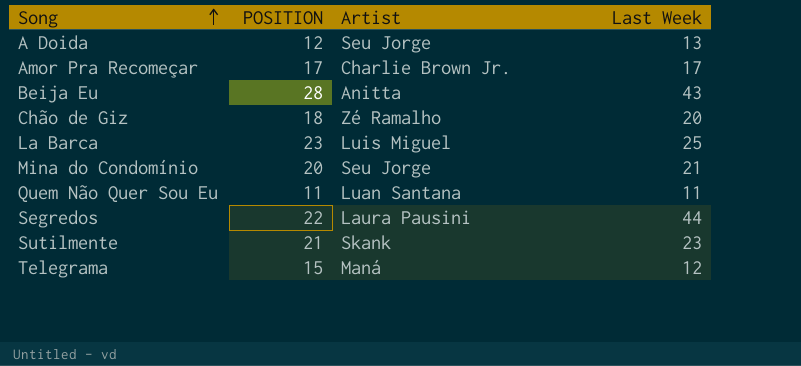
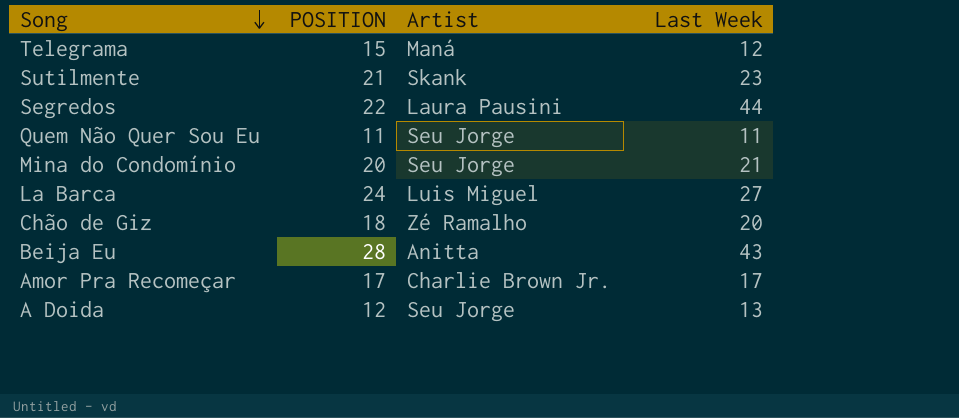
row order: Song ascending -> Song descending
Quem Não Quer Sou Eu | Artist: Luan Santana -> Seu Jorge
La Barca | POSITION: 23 -> 24
La Barca | Last Week: 25 -> 27

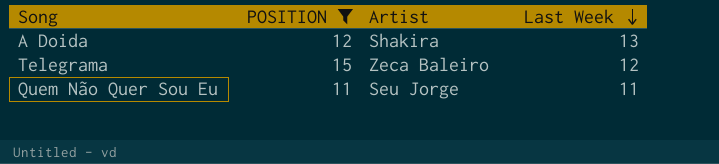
filter: none -> POSITION <= 15
row order: Song descending -> Last Week descending
A Doida | Artist: Seu Jorge -> Shakira
Telegrama | Artist: Maná -> Zeca Baleiro

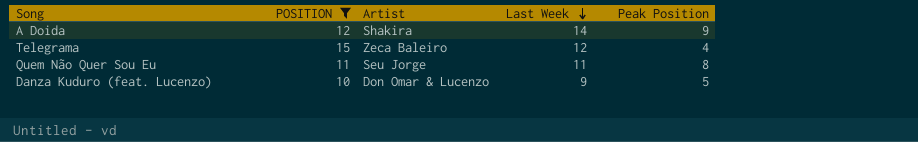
column Peak Position | position: none -> 5
A Doida | Last Week: 13 -> 14
row Danza Kuduro (feat. Lucenzo): none -> 10 | Don Omar & Lucenzo | 9 | 5

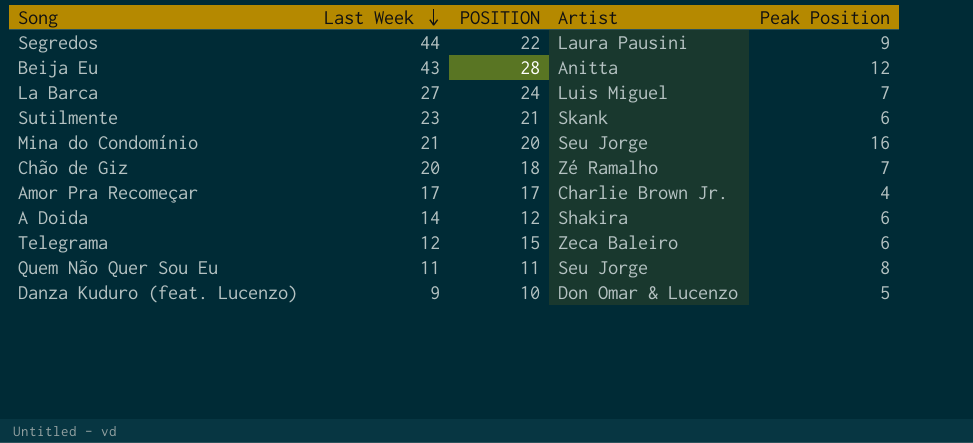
filter: POSITION <= 15 -> none
column Last Week | position: 4 -> 2
A Doida | Peak Position: 9 -> 6
Telegrama | Peak Position: 4 -> 6

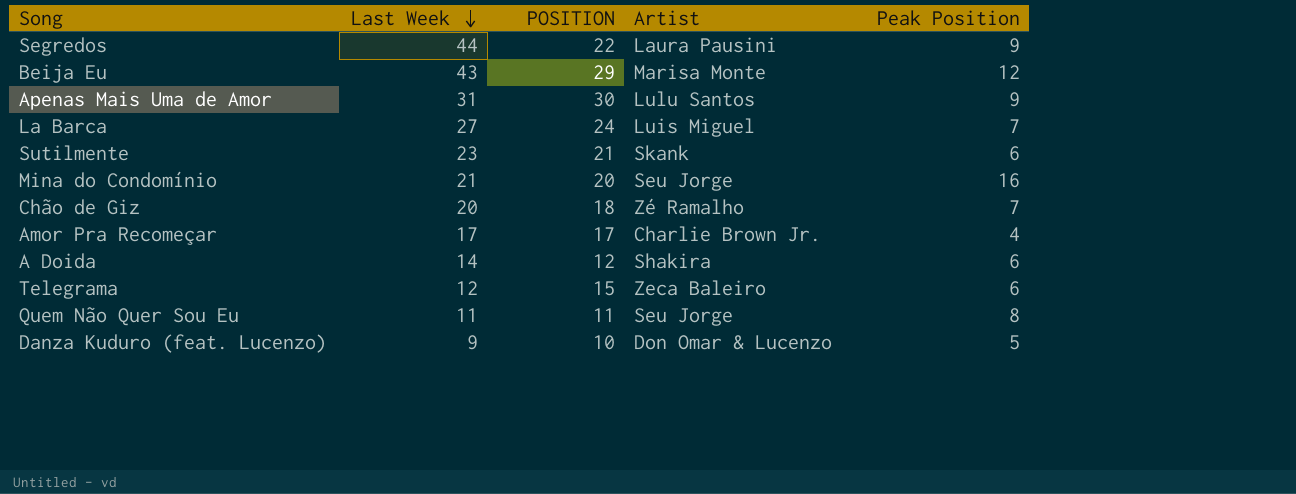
Beija Eu | POSITION: 28 -> 29
Beija Eu | Artist: Anitta -> Marisa Monte
row Apenas Mais Uma de Amor: none -> 31 | 30 | Lulu Santos | 9

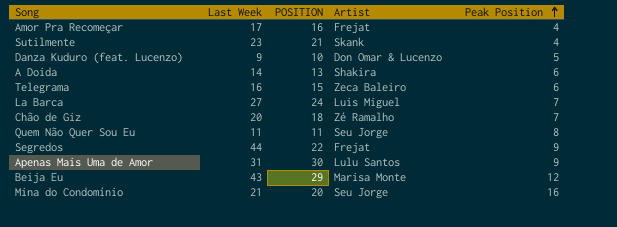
row order: Last Week descending -> Peak Position ascending
Amor Pra Recomeçar | POSITION: 17 -> 16
Amor Pra Recomeçar | Artist: Charlie Brown Jr. -> Frejat
Sutilmente | Peak Position: 6 -> 4
A Doida | POSITION: 12 -> 13
Telegrama | Last Week: 12 -> 16
Segredos | Artist: Laura Pausini -> Frejat

